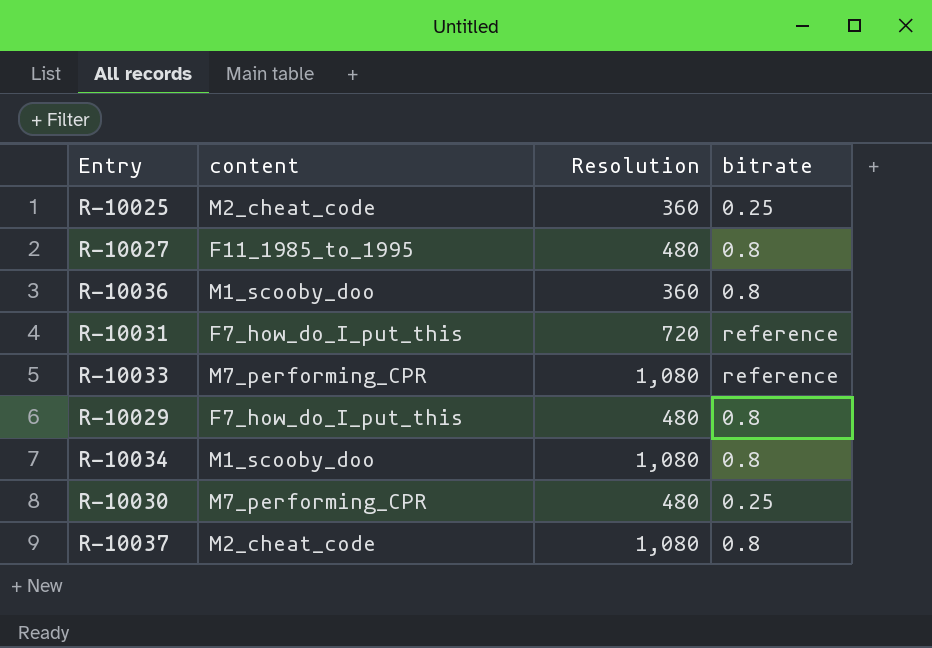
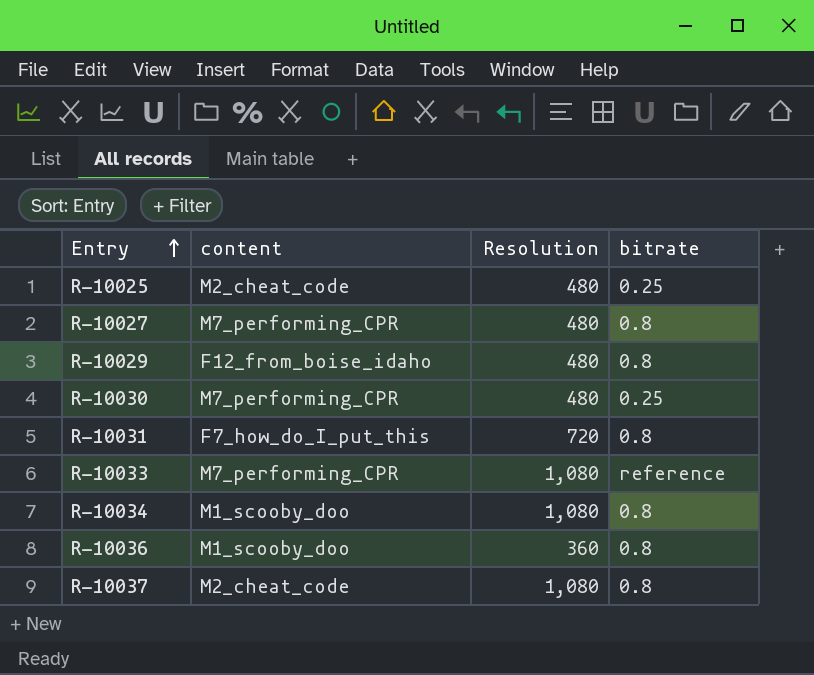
row order: none -> Entry ascending
R-10025 | Resolution: 360 -> 480
R-10027 | content: F11_1985_to_1995 -> M7_performing_CPR
R-10029 | content: F7_how_do_I_put_this -> F12_from_boise_idaho
R-10031 | bitrate: reference -> 0.8

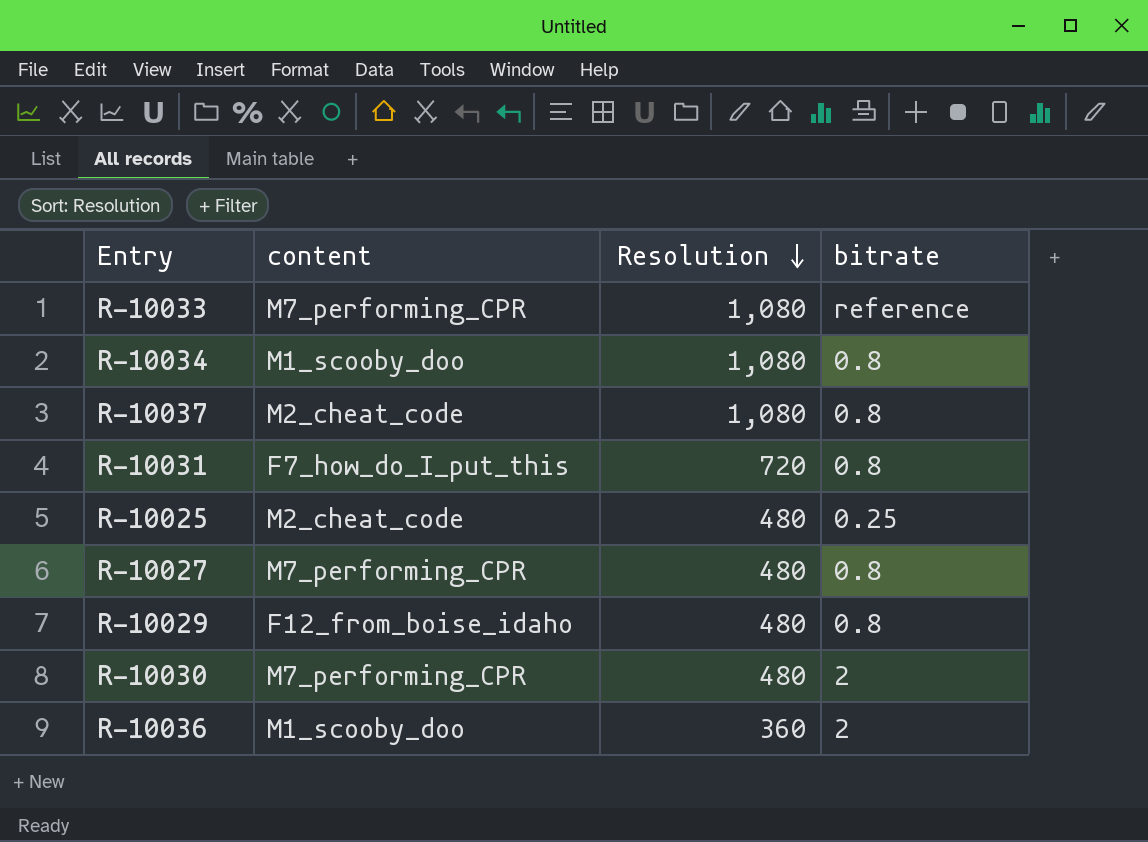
row order: Entry ascending -> Resolution descending
R-10030 | bitrate: 0.25 -> 2
R-10036 | bitrate: 0.8 -> 2

